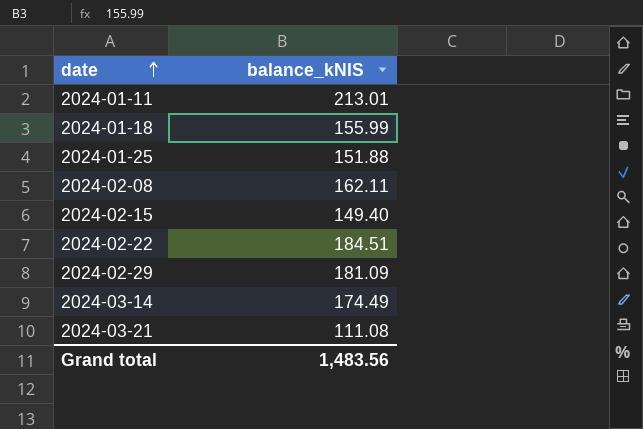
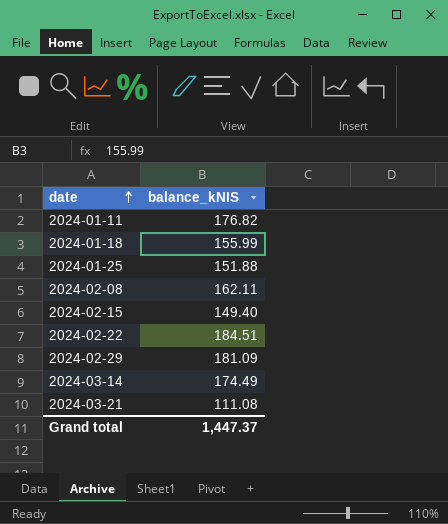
2024-01-11 | balance_kNIS: 213.01 -> 176.82
Grand total | balance_kNIS: 1,483.56 -> 1,447.37

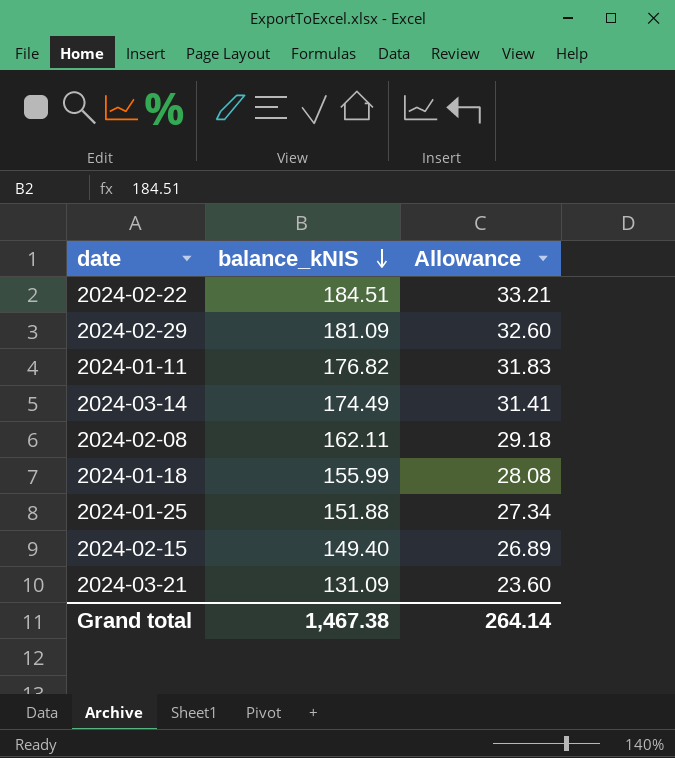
row order: date ascending -> balance_kNIS descending
column Allowance | formula: none -> [balance_kNIS] * 0.18
2024-03-21 | balance_kNIS: 111.08 -> 131.09
Grand total | balance_kNIS: 1,447.37 -> 1,467.38

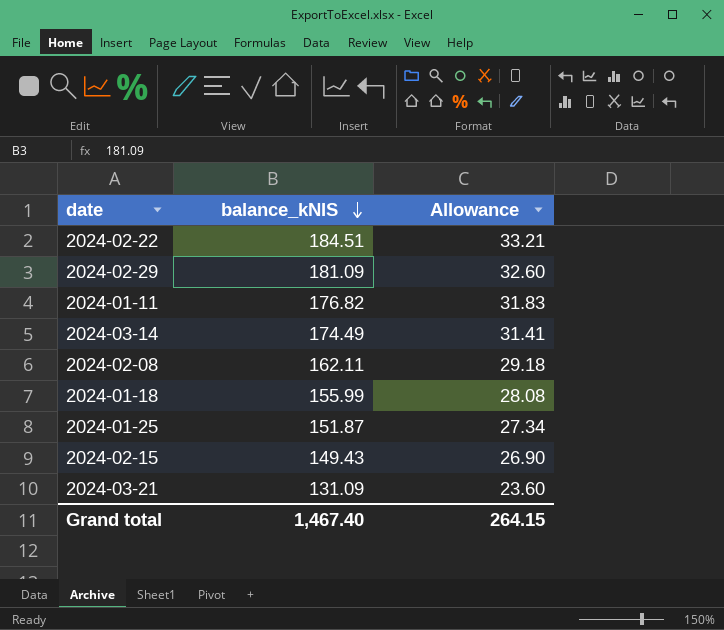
2024-01-25 | balance_kNIS: 151.88 -> 151.87
2024-02-15 | balance_kNIS: 149.40 -> 149.43
2024-02-15 | Allowance: 26.89 -> 26.90
Grand total | balance_kNIS: 1,467.38 -> 1,467.40
Grand total | Allowance: 264.14 -> 264.15

